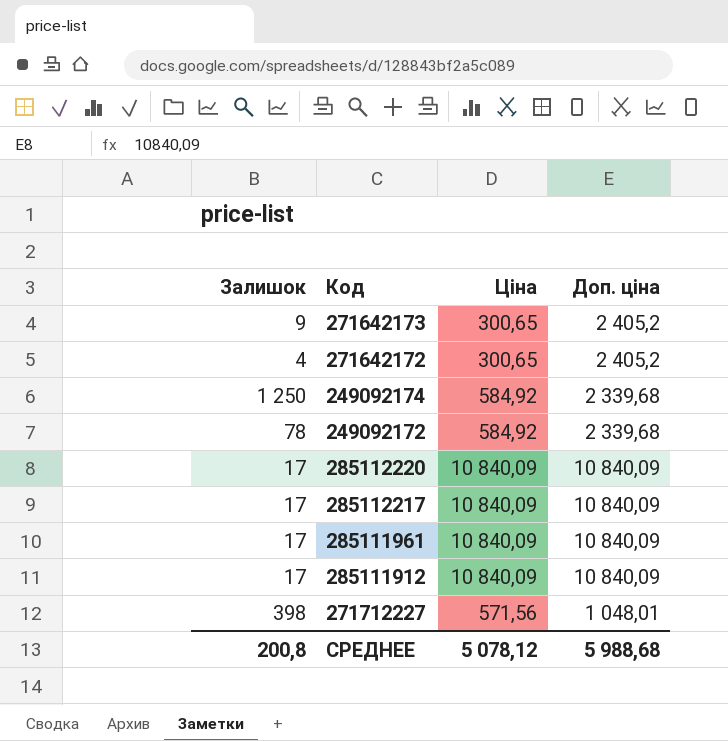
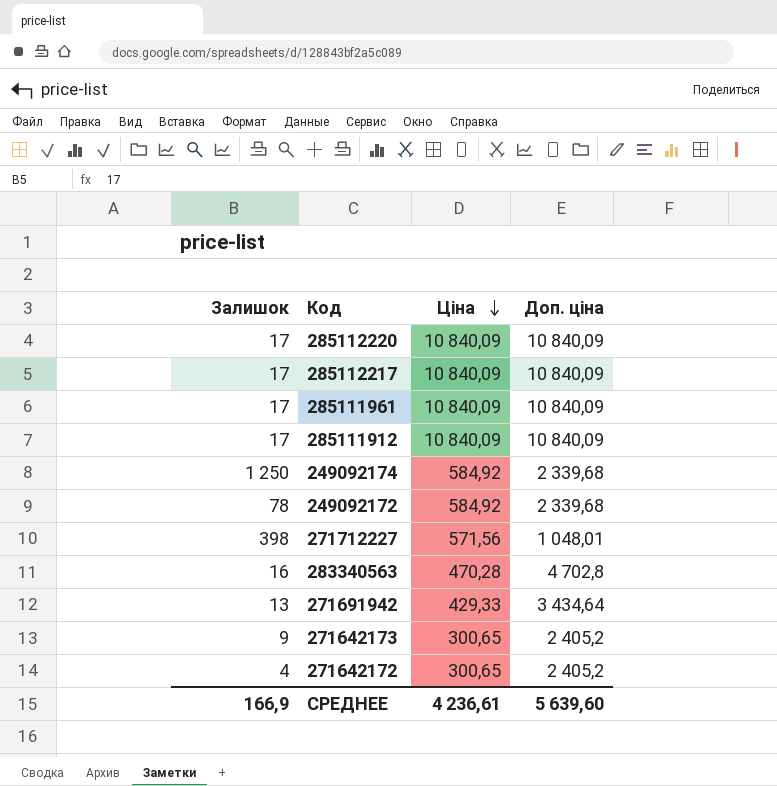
row order: none -> Ціна descending
row 283340563: none -> 16 | 470,28 | 4 702,8
row 271691942: none -> 13 | 429,33 | 3 434,64
СРЕДНЕЕ | Залишок: 200,8 -> 166,9
СРЕДНЕЕ | Ціна: 5 078,12 -> 4 236,61
СРЕДНЕЕ | Доп. ціна: 5 988,68 -> 5 639,60

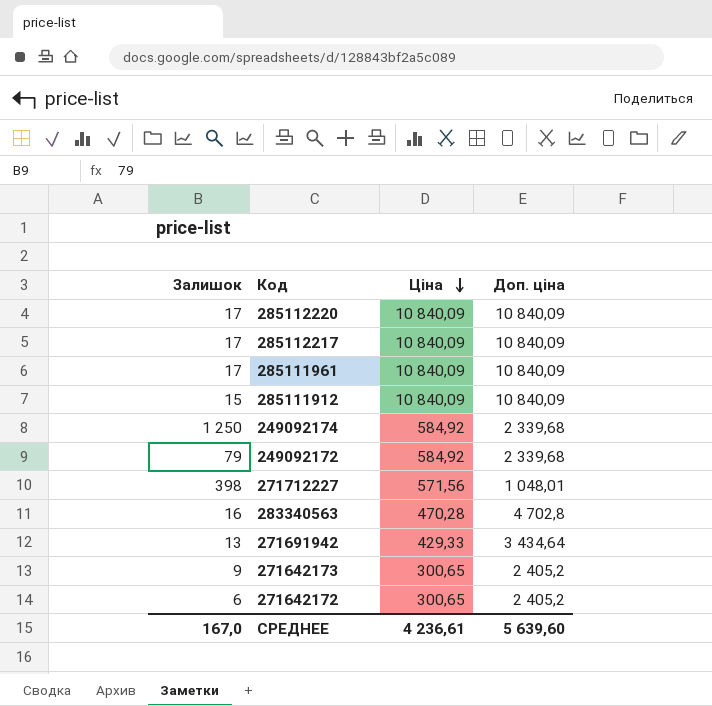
285111912 | Залишок: 17 -> 15
249092172 | Залишок: 78 -> 79
271642172 | Залишок: 4 -> 6
СРЕДНЕЕ | Залишок: 166,9 -> 167,0

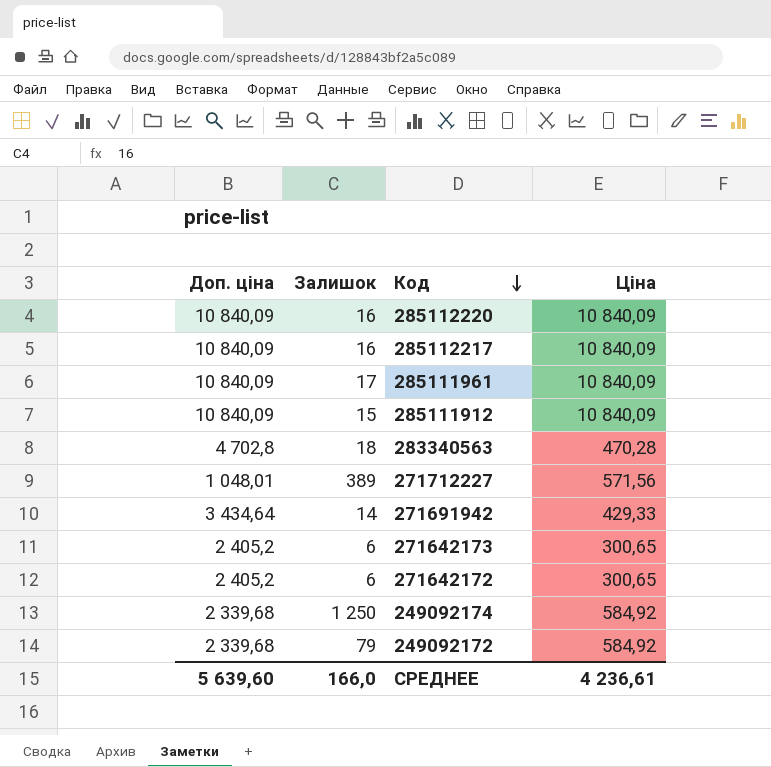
row order: Ціна descending -> Код descending
column Доп. ціна | position: 4 -> 1
285112220 | Залишок: 17 -> 16
285112217 | Залишок: 17 -> 16
283340563 | Залишок: 16 -> 18
271712227 | Залишок: 398 -> 389
271691942 | Залишок: 13 -> 14
271642173 | Залишок: 9 -> 6
СРЕДНЕЕ | Залишок: 167,0 -> 166,0

